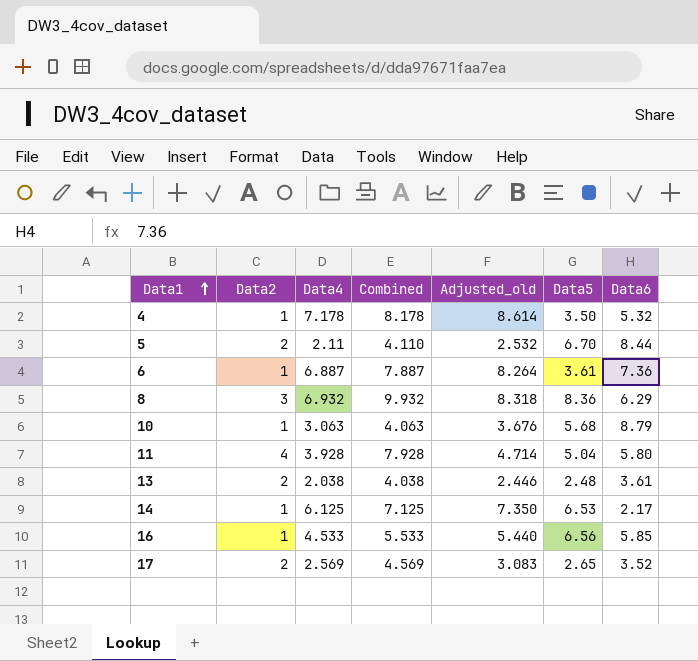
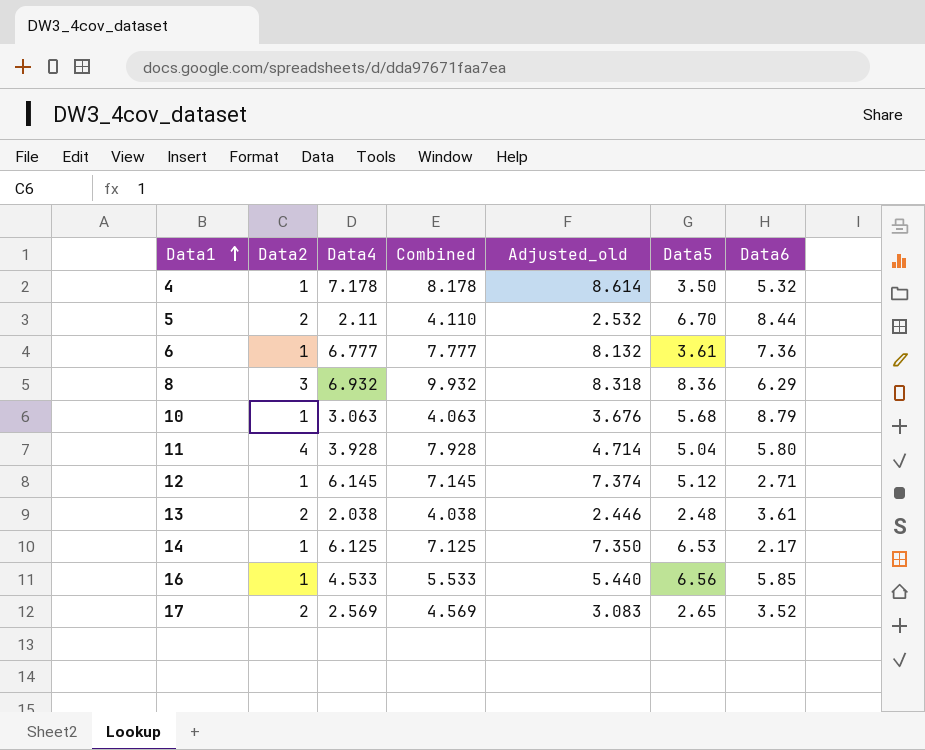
6 | Data4: 6.887 -> 6.777
6 | Combined: 7.887 -> 7.777
6 | Adjusted_old: 8.264 -> 8.132
row 12: none -> 1 | 6.145 | 7.145 | 7.374 | 5.12 | 2.71

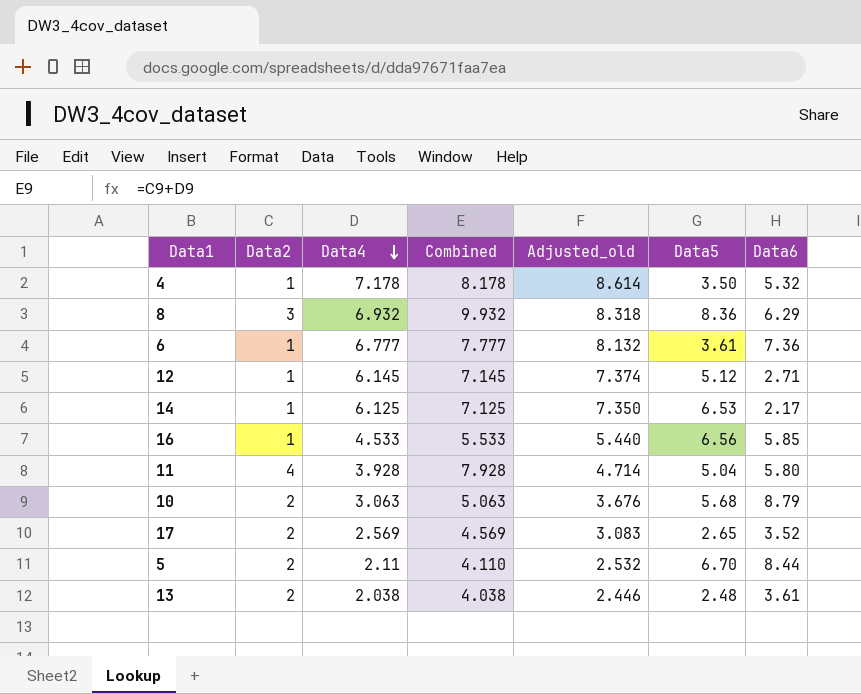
row order: Data1 ascending -> Data4 descending
10 | Data2: 1 -> 2
10 | Combined: 4.063 -> 5.063

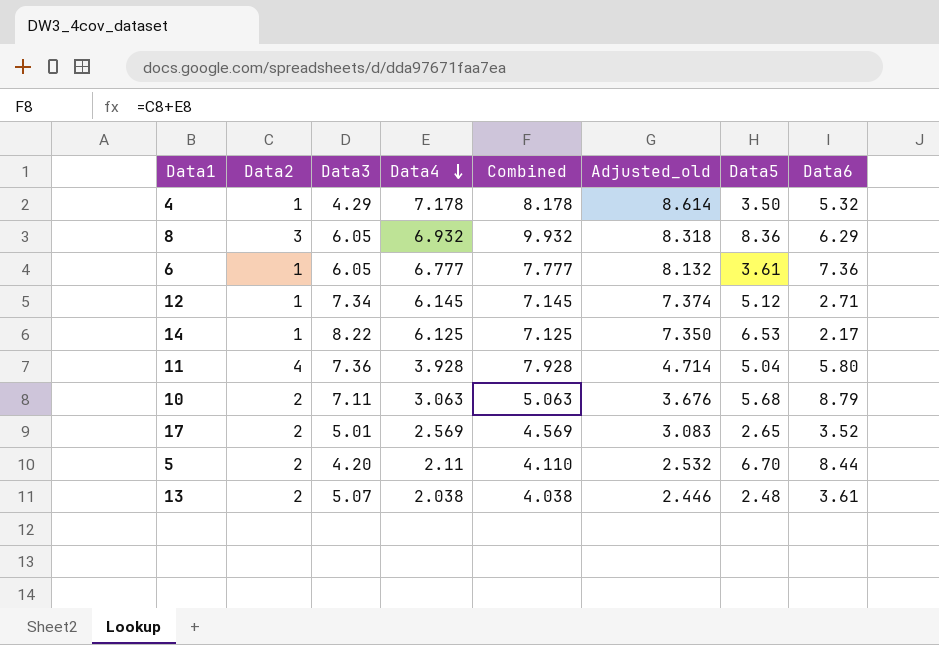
column Data3 | position: none -> 3
row 16: 1 | 4.533 | 5.533 | 5.440 | 6.56 | 5.85 -> none

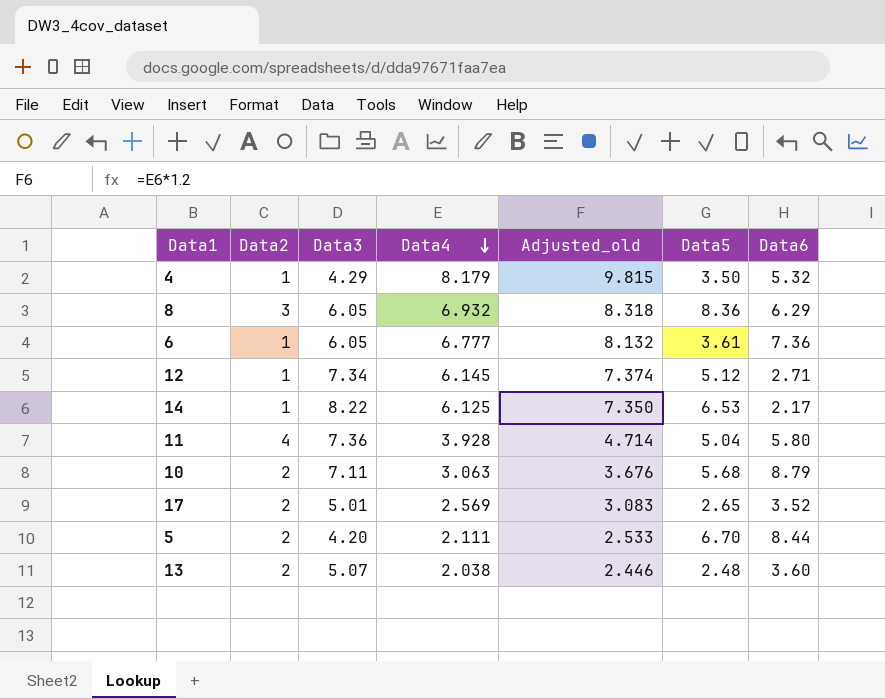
column Combined | formula: [Data2] + [Data4] -> none
4 | Data4: 7.178 -> 8.179
4 | Adjusted_old: 8.614 -> 9.815
5 | Data4: 2.11 -> 2.111
5 | Adjusted_old: 2.532 -> 2.533
13 | Data6: 3.61 -> 3.60

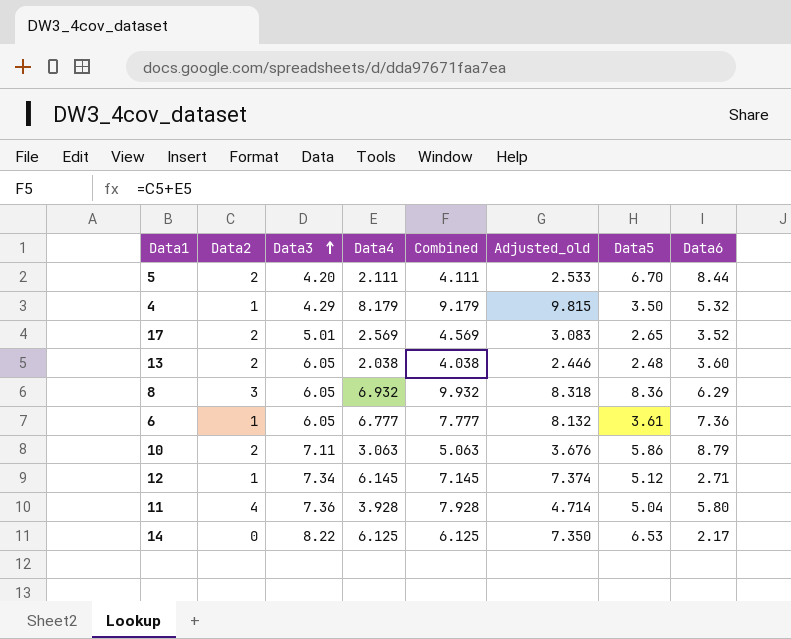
row order: Data4 descending -> Data3 ascending
column Combined | formula: none -> [Data2] + [Data4]
13 | Data3: 5.07 -> 6.05
10 | Data5: 5.68 -> 5.86
14 | Data2: 1 -> 0

